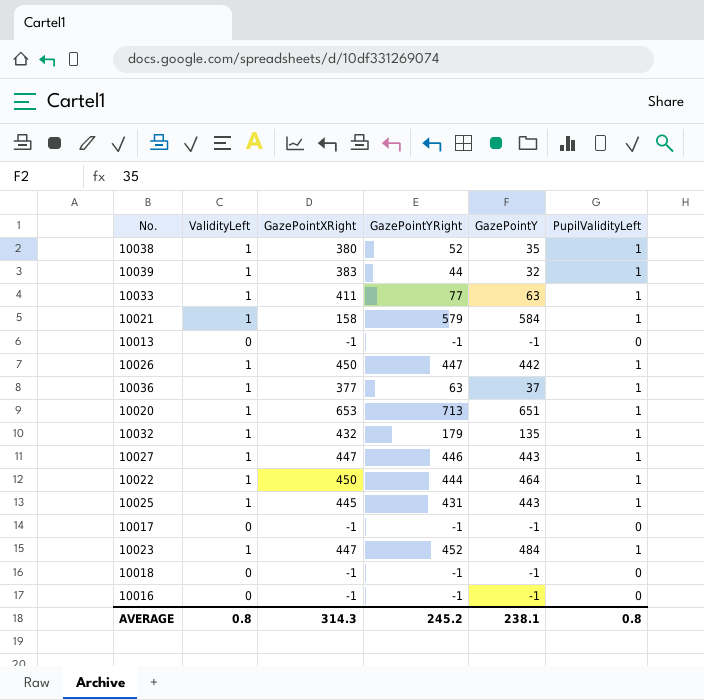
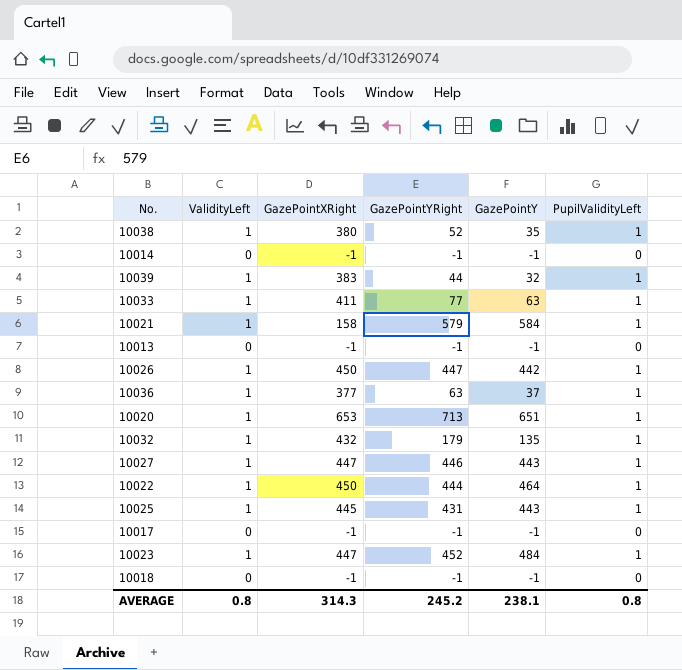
row 10016: 0 | -1 | -1 | -1 | 0 -> none
row 10014: none -> 0 | -1 | -1 | -1 | 0

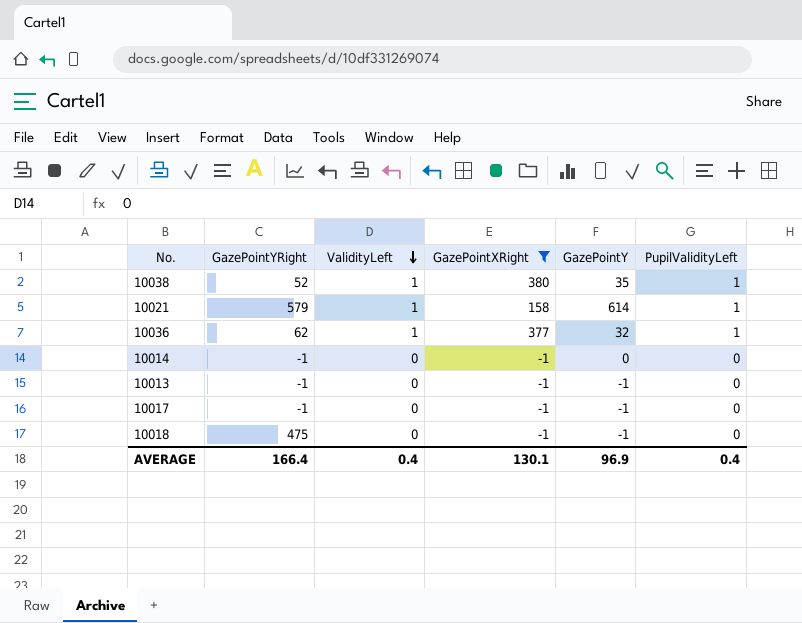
filter: none -> GazePointXRight <= 380
row order: none -> ValidityLeft descending
column GazePointYRight | position: 4 -> 2
10021 | GazePointY: 584 -> 614
10036 | GazePointYRight: 63 -> 62
10036 | GazePointY: 37 -> 32
10014 | GazePointY: -1 -> 0
10018 | GazePointYRight: -1 -> 475
AVERAGE | GazePointYRight: 245.2 -> 166.4
AVERAGE | ValidityLeft: 0.8 -> 0.4
AVERAGE | GazePointXRight: 314.3 -> 130.1
AVERAGE | GazePointY: 238.1 -> 96.9
AVERAGE | PupilValidityLeft: 0.8 -> 0.4

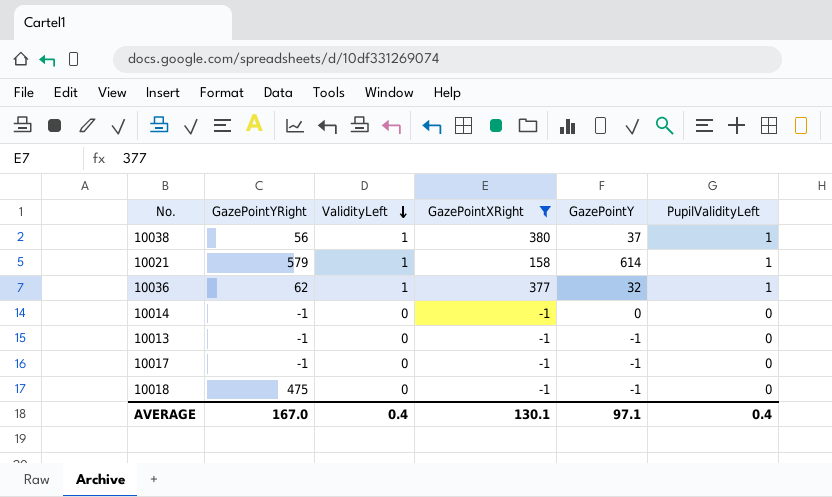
10038 | GazePointYRight: 52 -> 56
10038 | GazePointY: 35 -> 37
AVERAGE | GazePointYRight: 166.4 -> 167.0
AVERAGE | GazePointY: 96.9 -> 97.1

